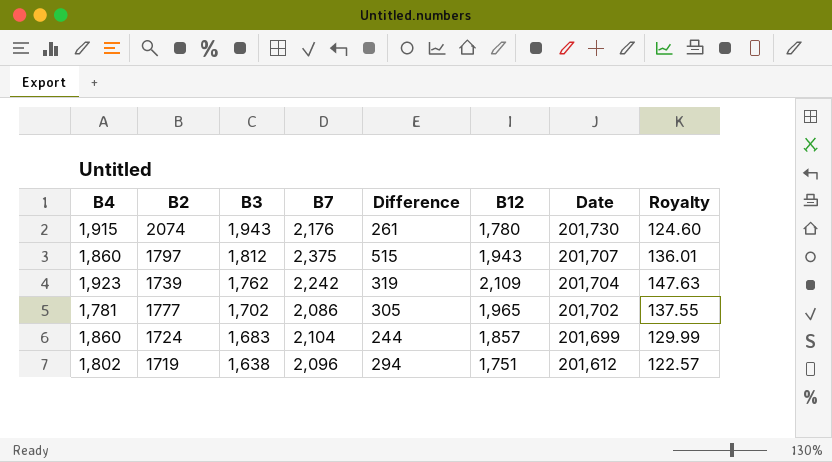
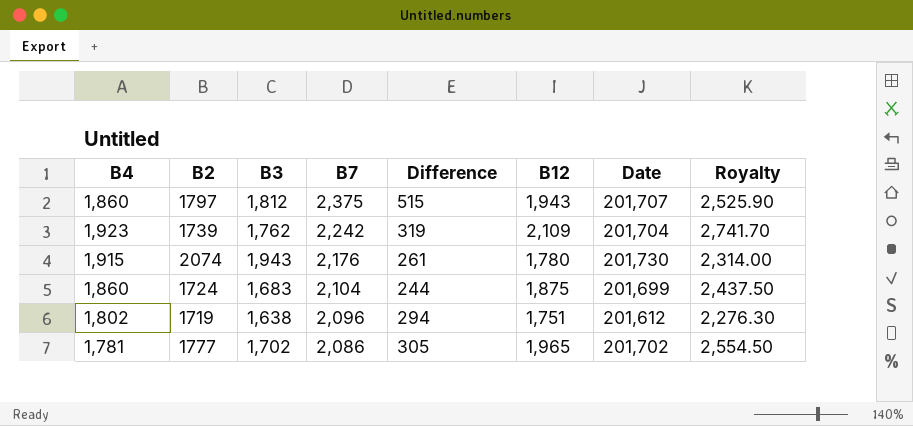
row order: B3 descending -> B7 descending
column Royalty | formula: [B12] * 0.07 -> [B12] * 1.3
1724 | B12: 1,857 -> 1,875

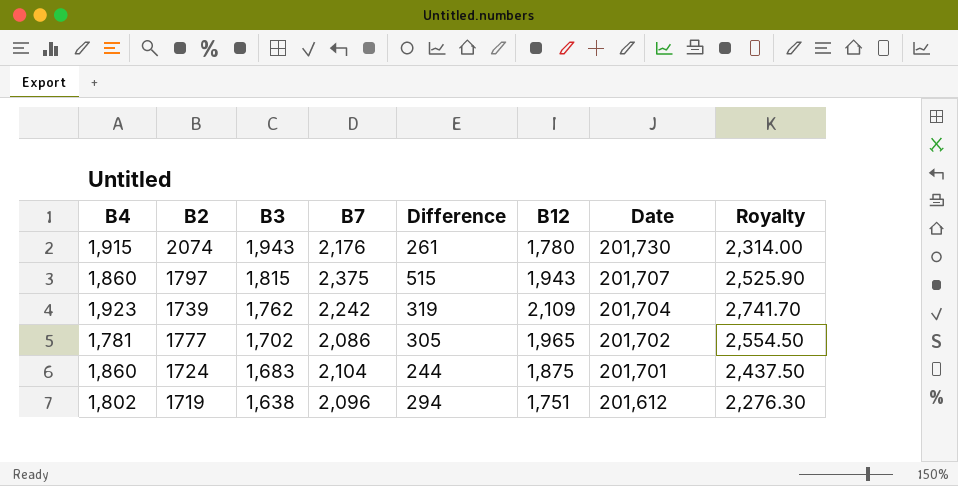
row order: B7 descending -> B3 descending
1797 | B3: 1,812 -> 1,815
1724 | Date: 201,699 -> 201,701

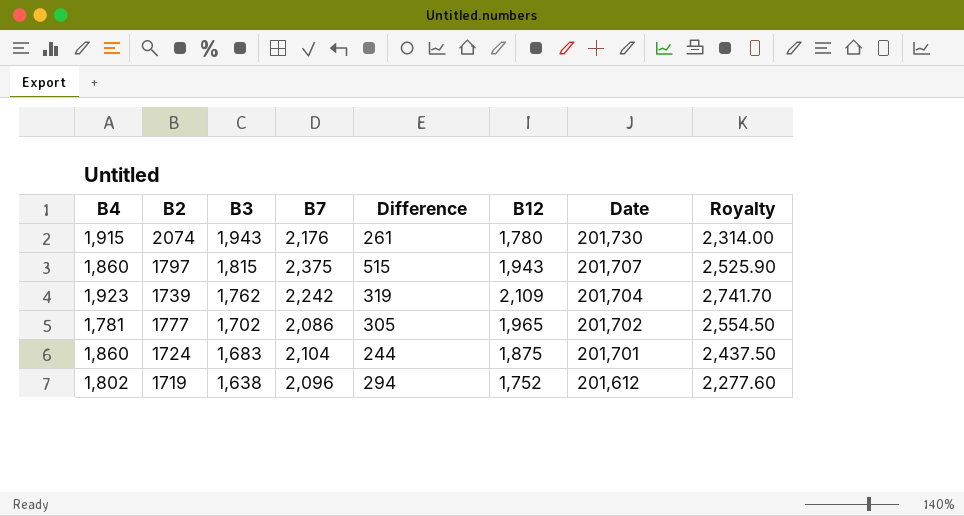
1719 | B12: 1,751 -> 1,752
1719 | Royalty: 2,276.30 -> 2,277.60

